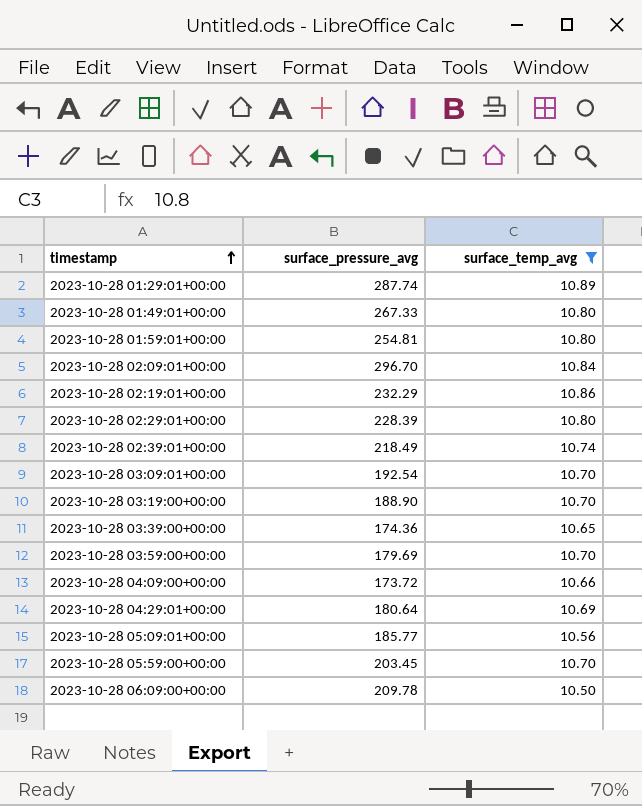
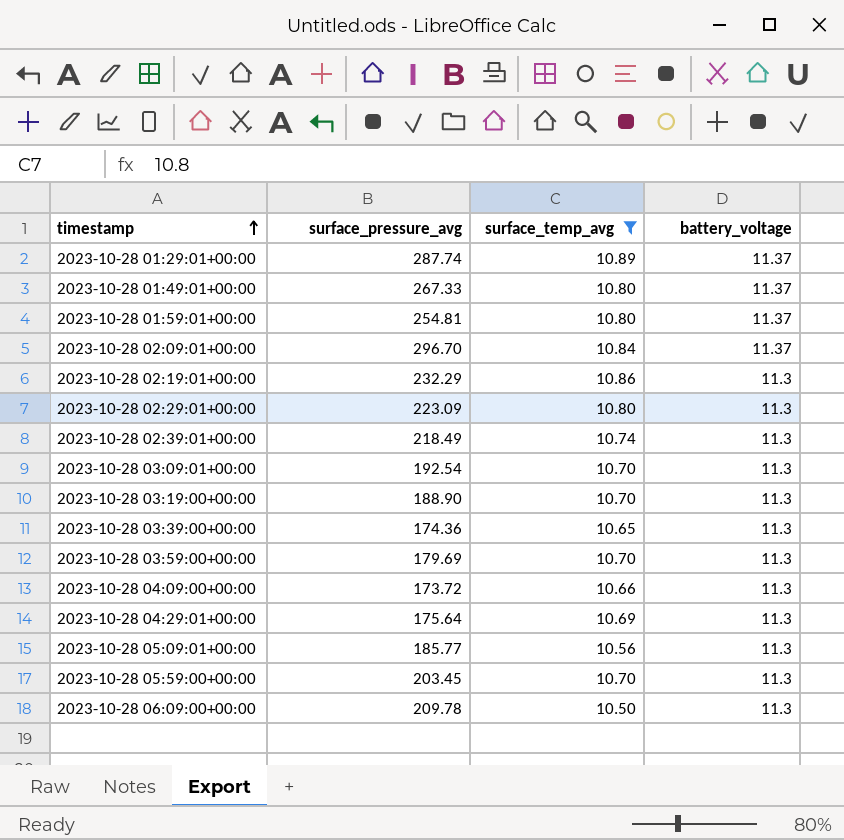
column battery_voltage | position: none -> 4
2023-10-28 02:29:01+00:00 | surface_pressure_avg: 228.39 -> 223.09
2023-10-28 04:29:01+00:00 | surface_pressure_avg: 180.64 -> 175.64

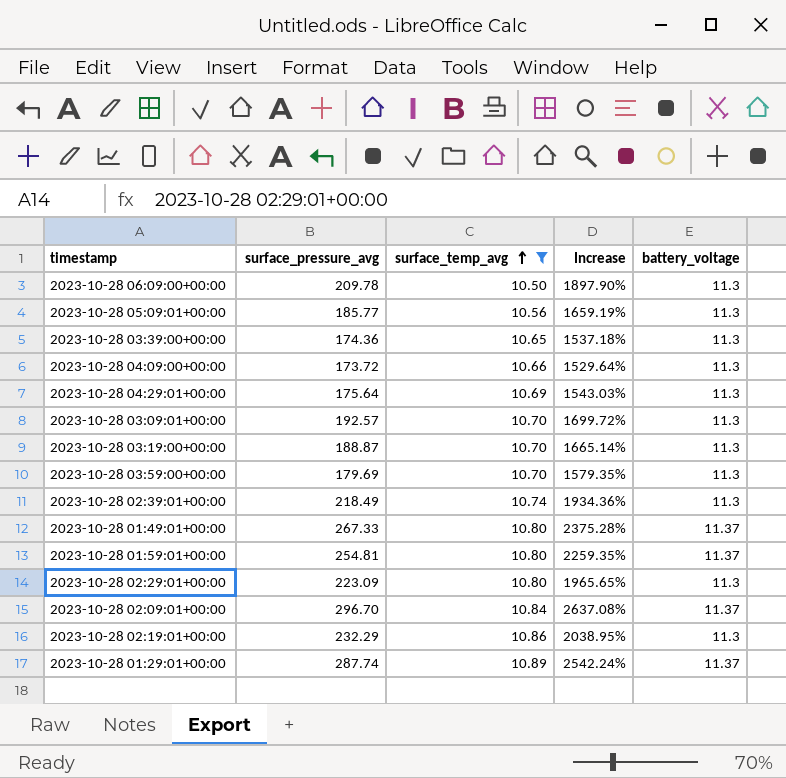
row order: timestamp ascending -> surface_temp_avg ascending
column Increase | formula: none -> ([surface_pressure_avg] - [surface_temp_avg]) / [surface_temp_avg]
row 2023-10-28 05:59:00+00:00: 203.45 | 10.70 | 11.3 -> none
2023-10-28 03:09:01+00:00 | surface_pressure_avg: 192.54 -> 192.57
2023-10-28 03:19:00+00:00 | surface_pressure_avg: 188.90 -> 188.87

